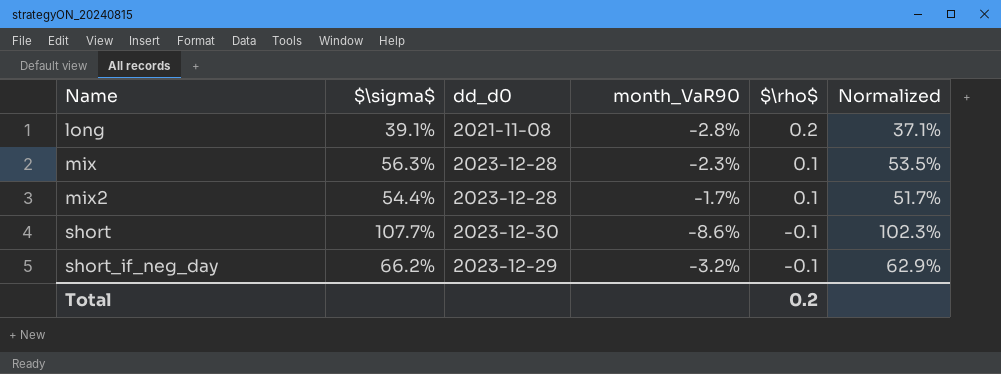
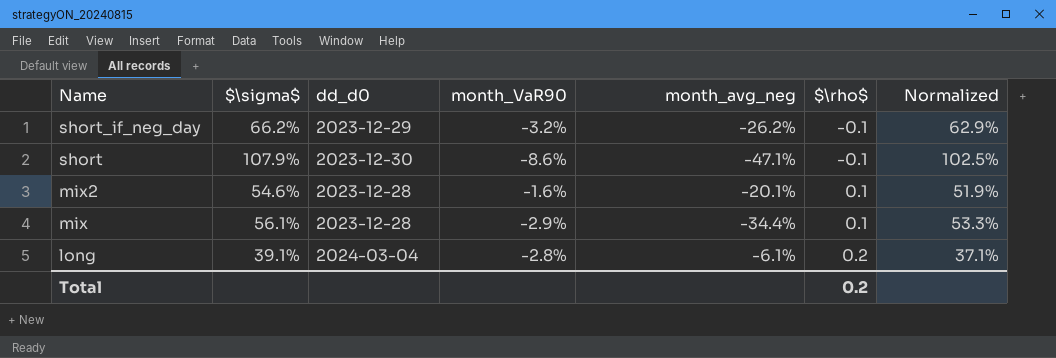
row order: Name ascending -> Name descending
column month_avg_neg | position: none -> 5
short | $\sigma$: 107.7% -> 107.9%
short | Normalized: 102.3% -> 102.5%
mix2 | $\sigma$: 54.4% -> 54.6%
mix2 | month_VaR90: -1.7% -> -1.6%
mix2 | Normalized: 51.7% -> 51.9%
mix | $\sigma$: 56.3% -> 56.1%
mix | month_VaR90: -2.3% -> -2.9%
mix | Normalized: 53.5% -> 53.3%
long | dd_d0: 2021-11-08 -> 2024-03-04

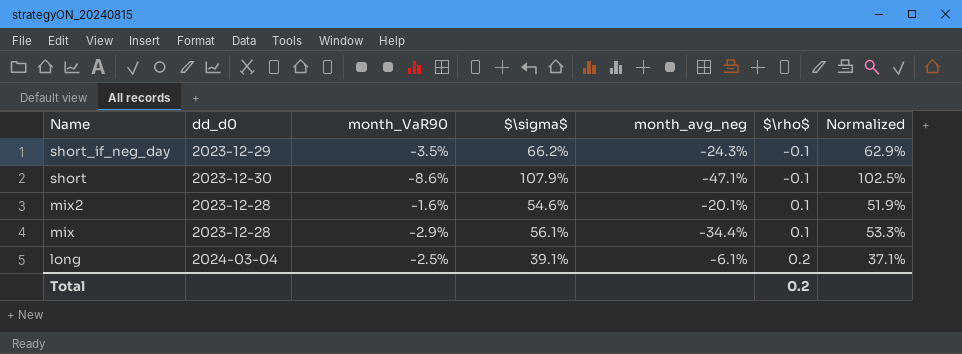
column $\sigma$ | position: 2 -> 4
short_if_neg_day | month_VaR90: -3.2% -> -3.5%
short_if_neg_day | month_avg_neg: -26.2% -> -24.3%
long | month_VaR90: -2.8% -> -2.5%

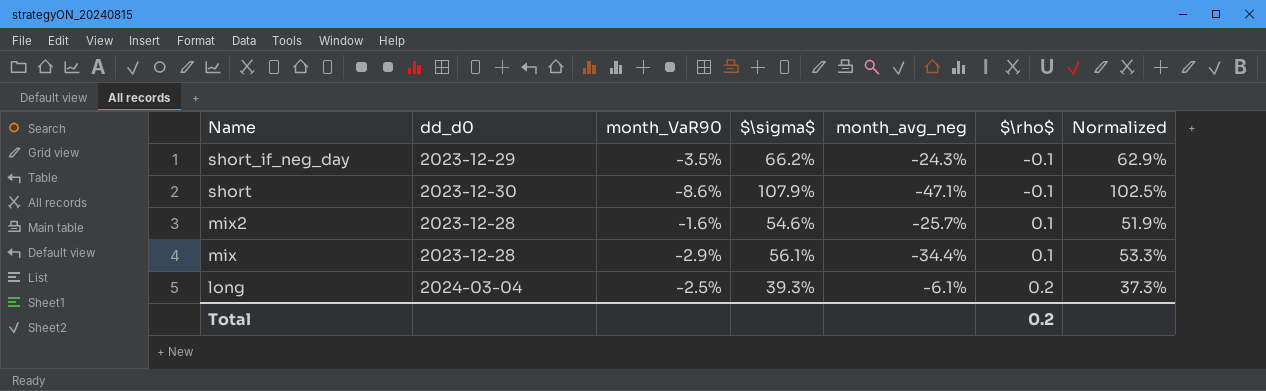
mix2 | month_avg_neg: -20.1% -> -25.7%
long | $\sigma$: 39.1% -> 39.3%
long | Normalized: 37.1% -> 37.3%

